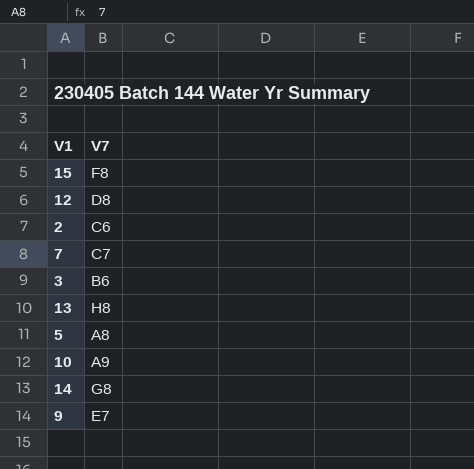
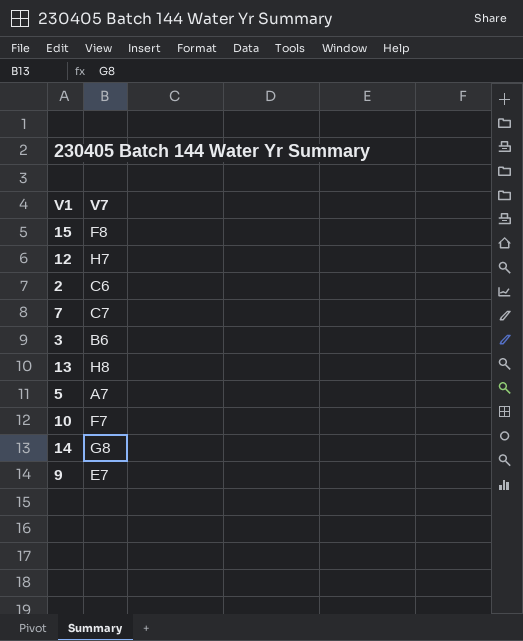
12 | V7: D8 -> H7
5 | V7: A8 -> A7
10 | V7: A9 -> F7

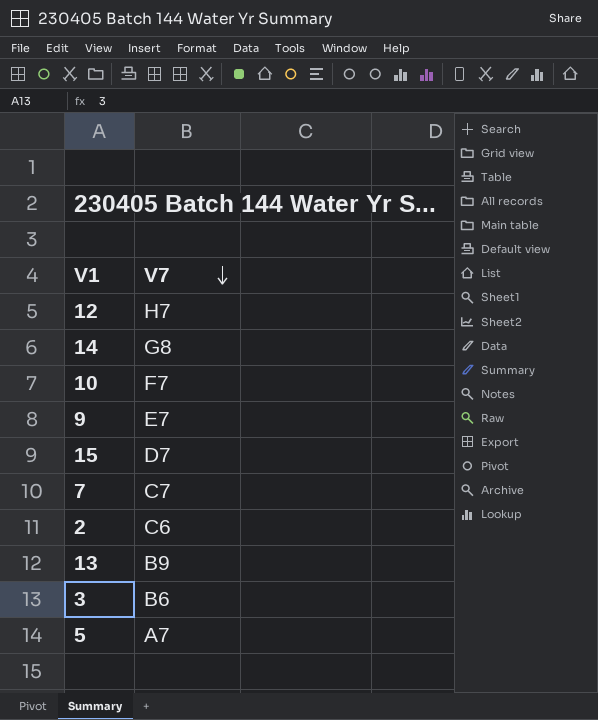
row order: none -> V7 descending
15 | V7: F8 -> D7
13 | V7: H8 -> B9

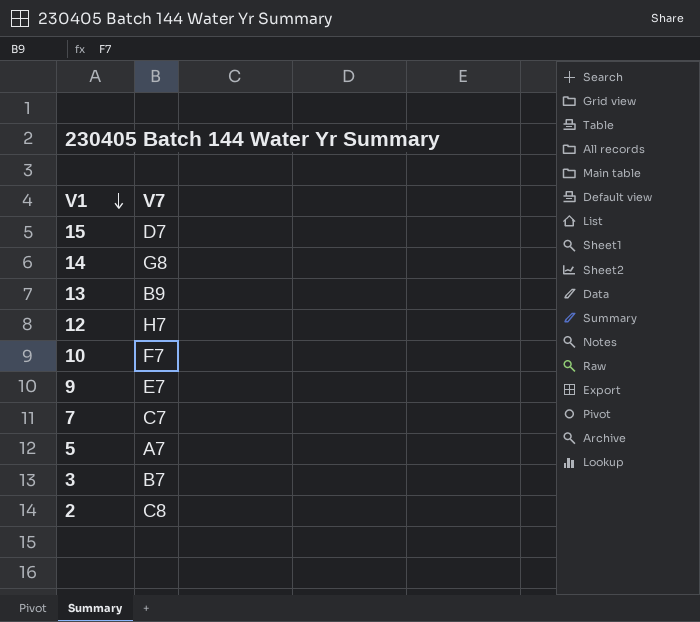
row order: V7 descending -> V1 descending
3 | V7: B6 -> B7
2 | V7: C6 -> C8

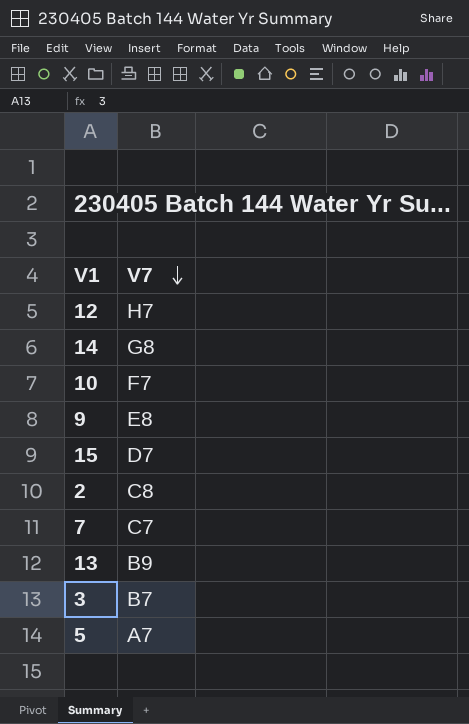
row order: V1 descending -> V7 descending
9 | V7: E7 -> E8

